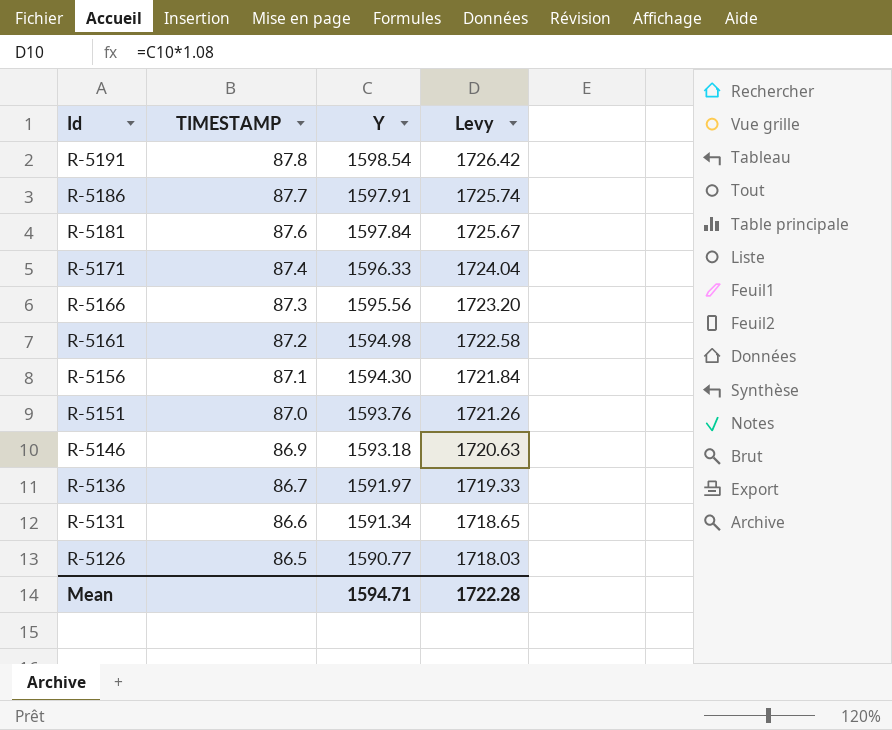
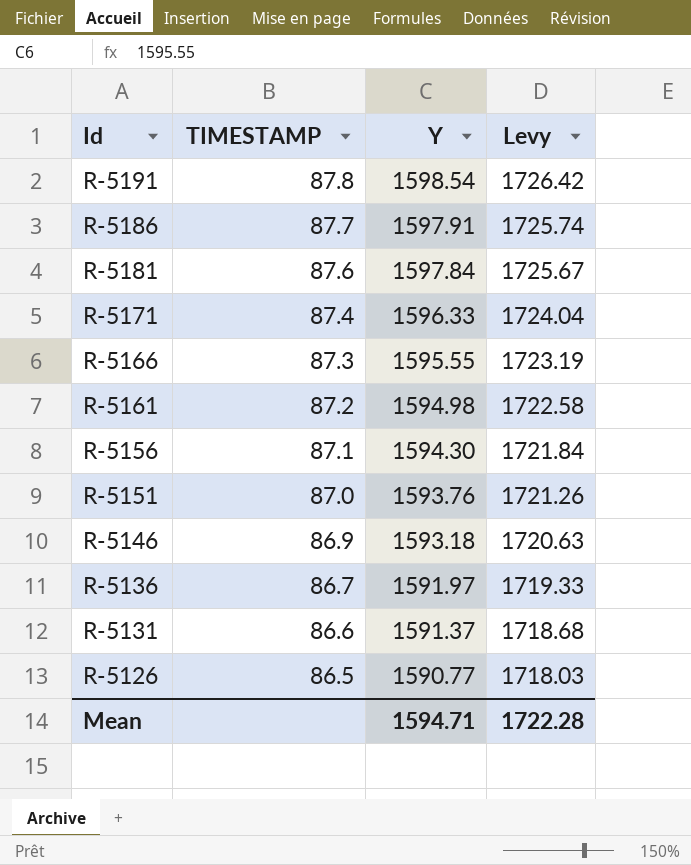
R-5166 | Y: 1595.56 -> 1595.55
R-5166 | Levy: 1723.20 -> 1723.19
R-5131 | Y: 1591.34 -> 1591.37
R-5131 | Levy: 1718.65 -> 1718.68

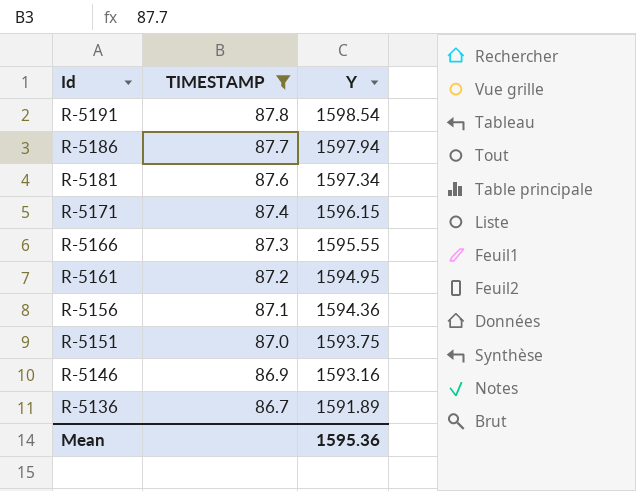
filter: none -> TIMESTAMP >= 86.7
column Levy | formula: [Y] * 1.08 -> none
R-5186 | Y: 1597.91 -> 1597.94
R-5181 | Y: 1597.84 -> 1597.34
R-5171 | Y: 1596.33 -> 1596.15
R-5161 | Y: 1594.98 -> 1594.95
R-5156 | Y: 1594.30 -> 1594.36
R-5151 | Y: 1593.76 -> 1593.75
R-5146 | Y: 1593.18 -> 1593.16
R-5136 | Y: 1591.97 -> 1591.89
Mean | Y: 1594.71 -> 1595.36

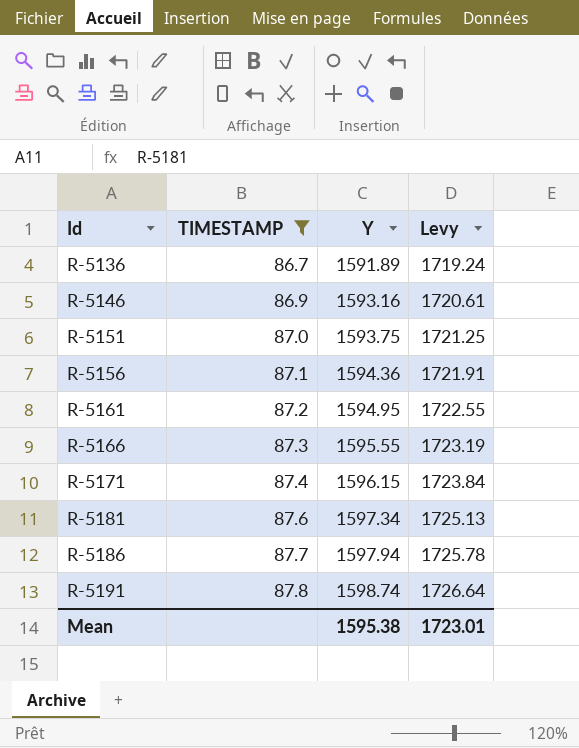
row order: Id descending -> Id ascending
column Levy | formula: none -> [Y] * 1.08
R-5191 | Y: 1598.54 -> 1598.74
Mean | Y: 1595.36 -> 1595.38

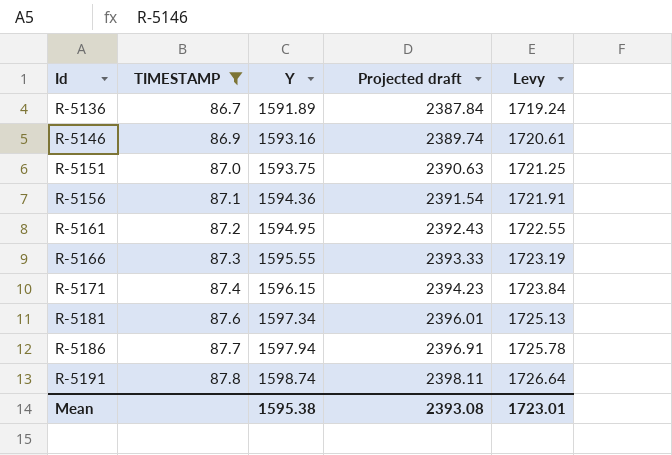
column Projected draft | formula: none -> [Y] * 1.5

